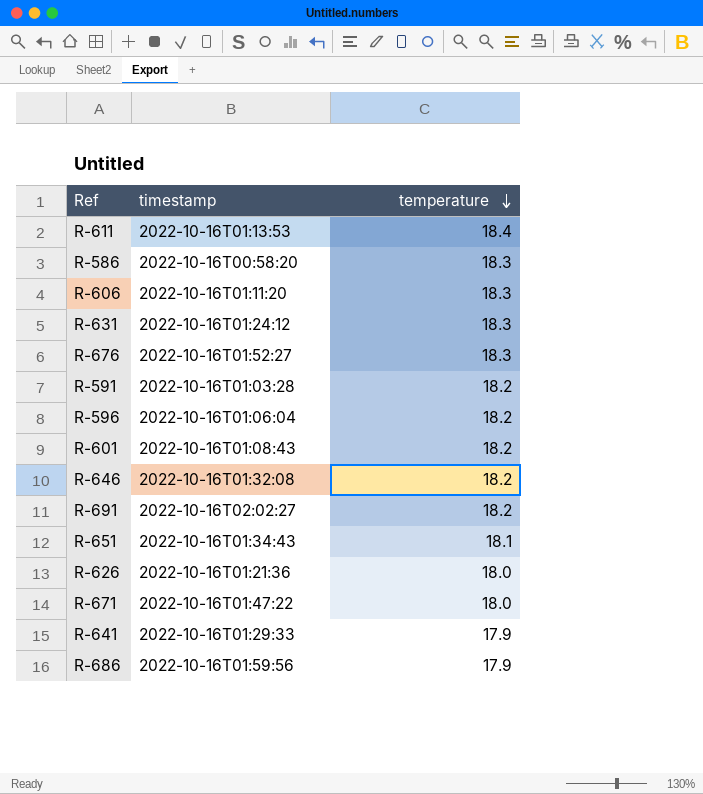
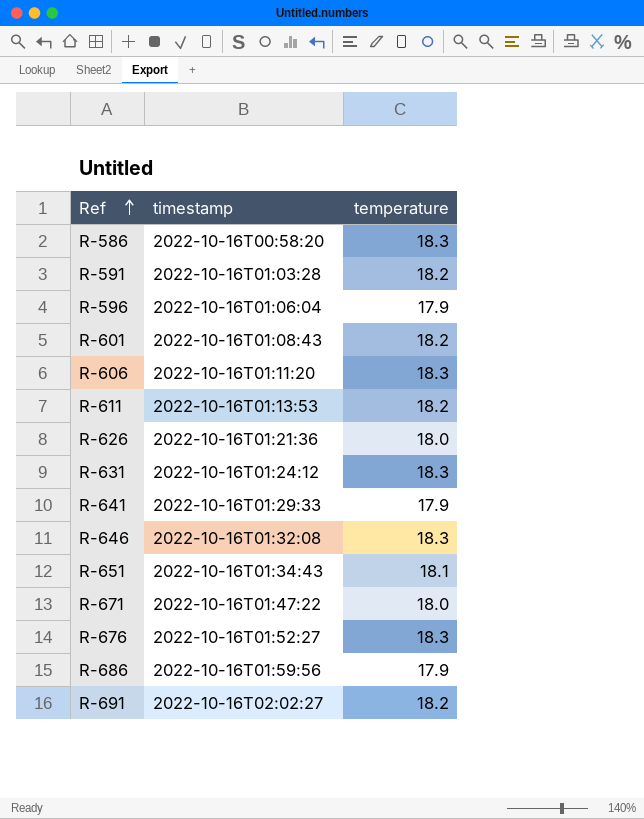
row order: temperature descending -> Ref ascending
R-596 | temperature: 18.2 -> 17.9
R-611 | temperature: 18.4 -> 18.2
R-646 | temperature: 18.2 -> 18.3

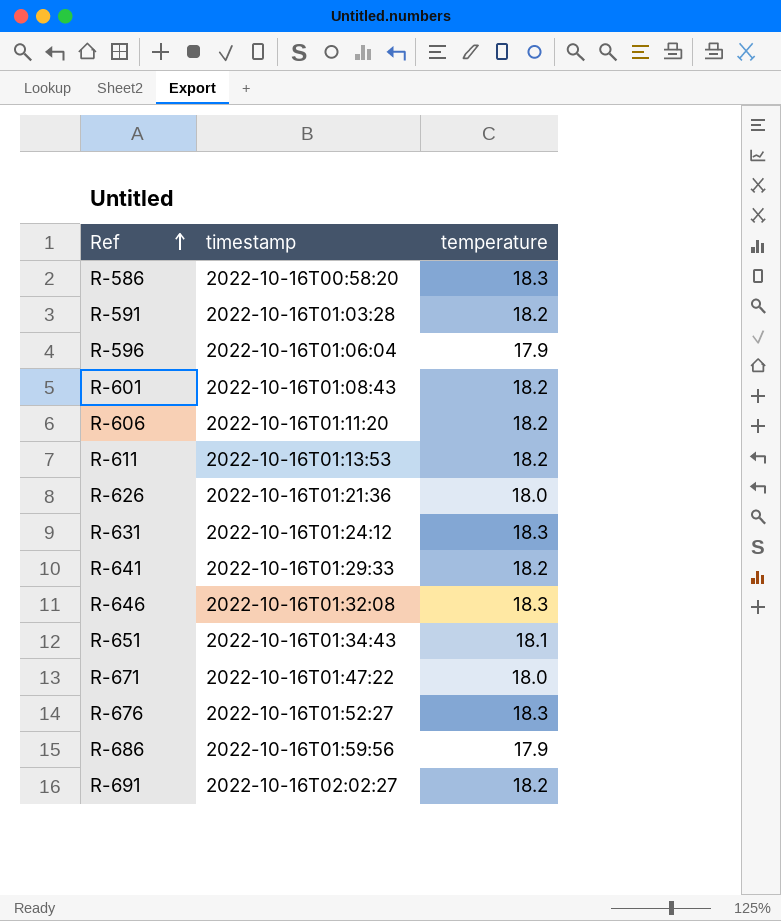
R-606 | temperature: 18.3 -> 18.2
R-641 | temperature: 17.9 -> 18.2

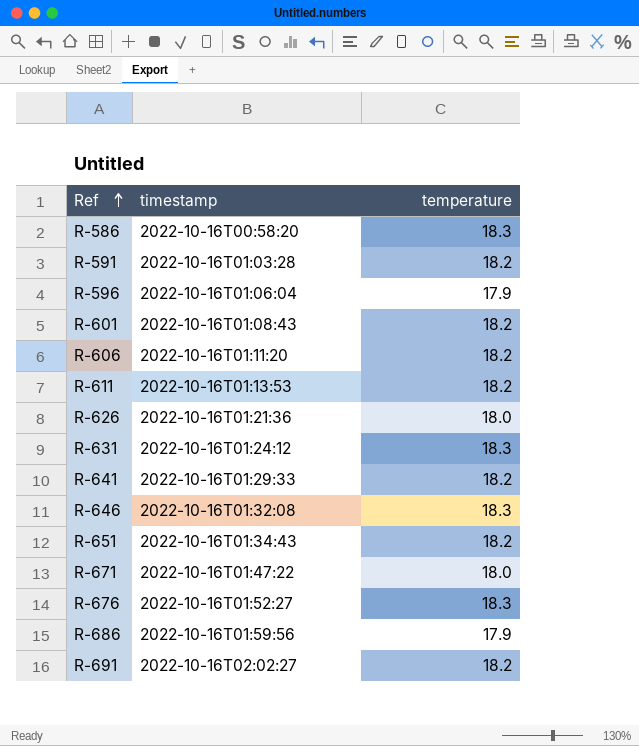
R-651 | temperature: 18.1 -> 18.2

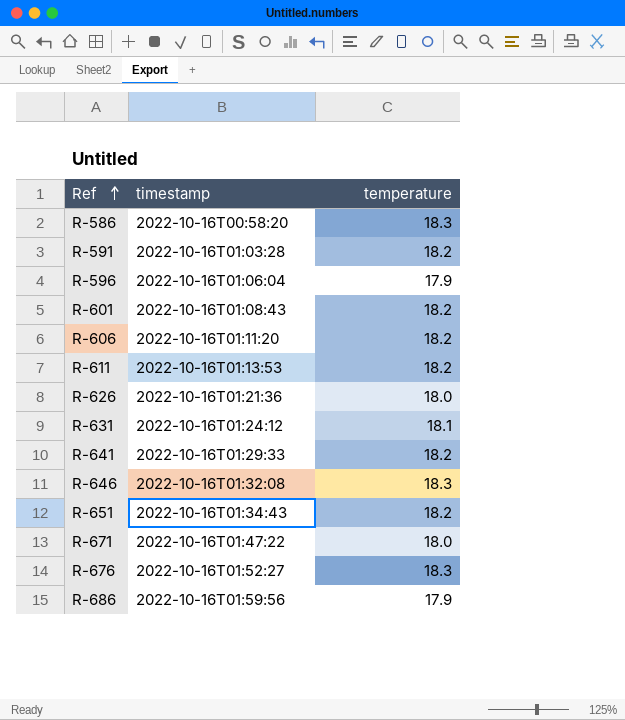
row R-691: 2022-10-16T02:02:27 | 18.2 -> none
R-631 | temperature: 18.3 -> 18.1

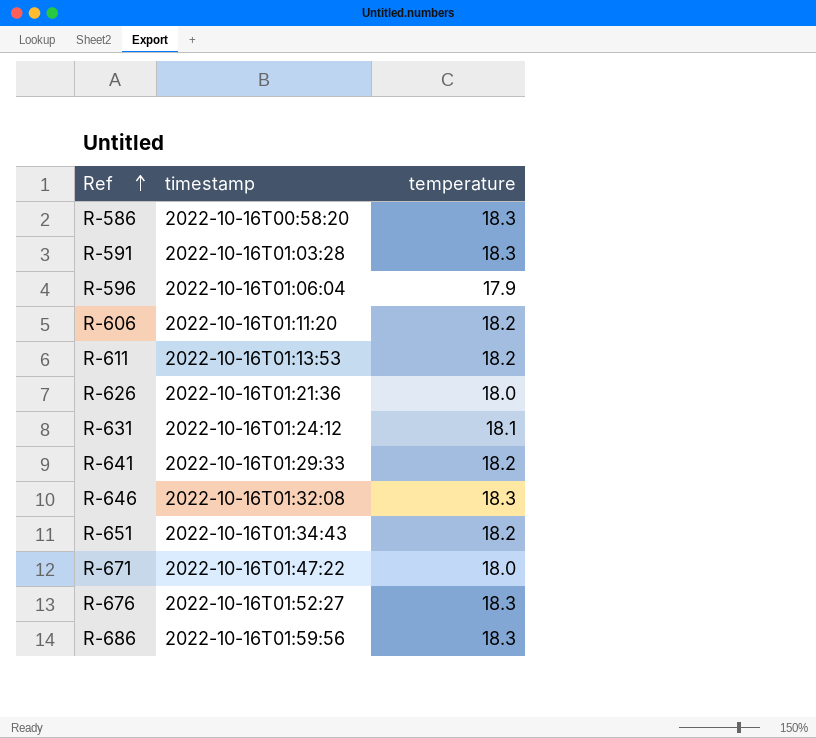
row R-601: 2022-10-16T01:08:43 | 18.2 -> none
R-591 | temperature: 18.2 -> 18.3
R-686 | temperature: 17.9 -> 18.3

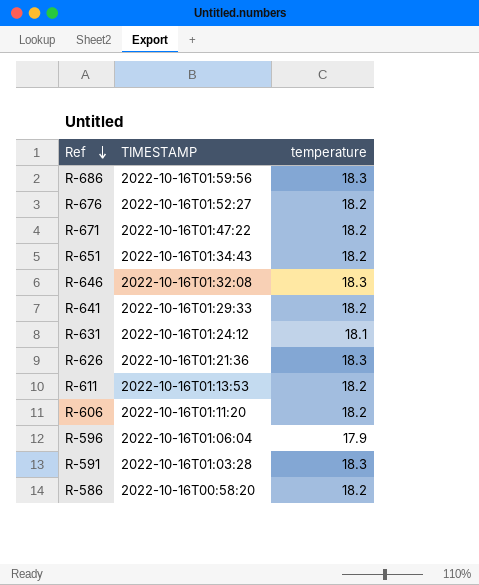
row order: Ref ascending -> Ref descending
column name: timestamp -> TIMESTAMP
R-676 | temperature: 18.3 -> 18.2
R-671 | temperature: 18.0 -> 18.2
R-626 | temperature: 18.0 -> 18.3
R-586 | temperature: 18.3 -> 18.2

